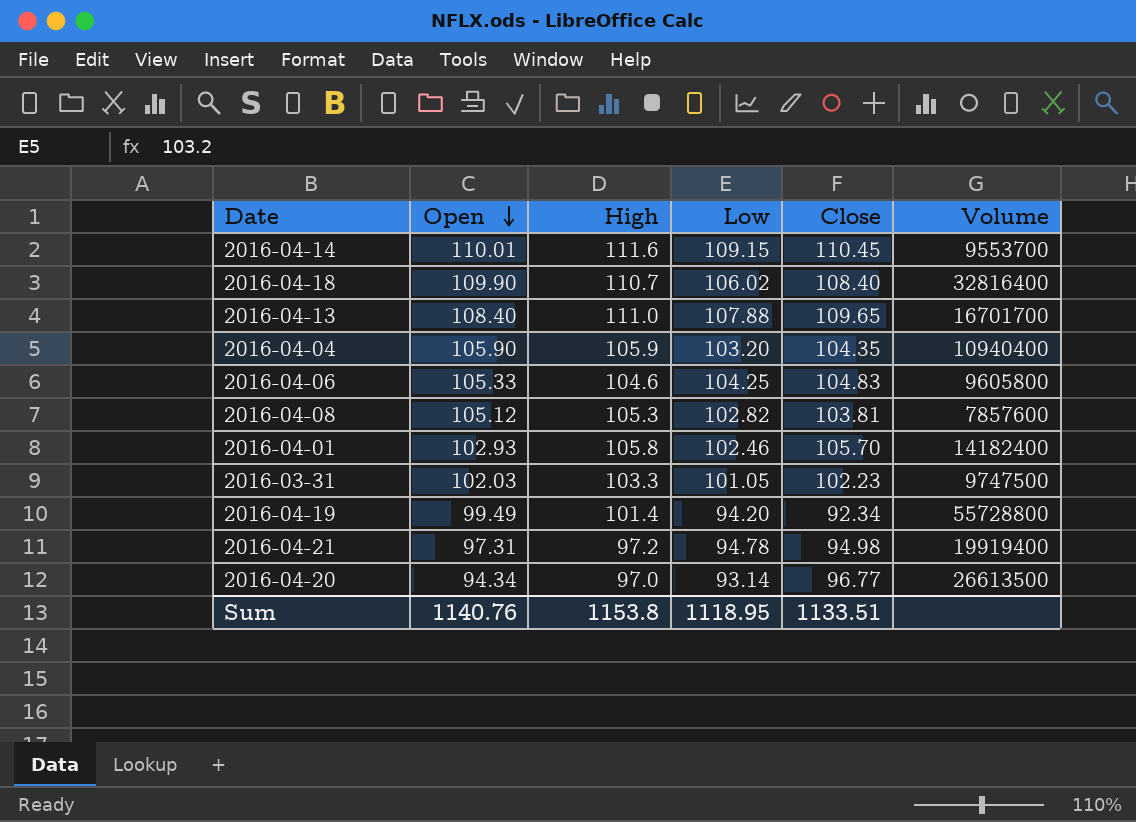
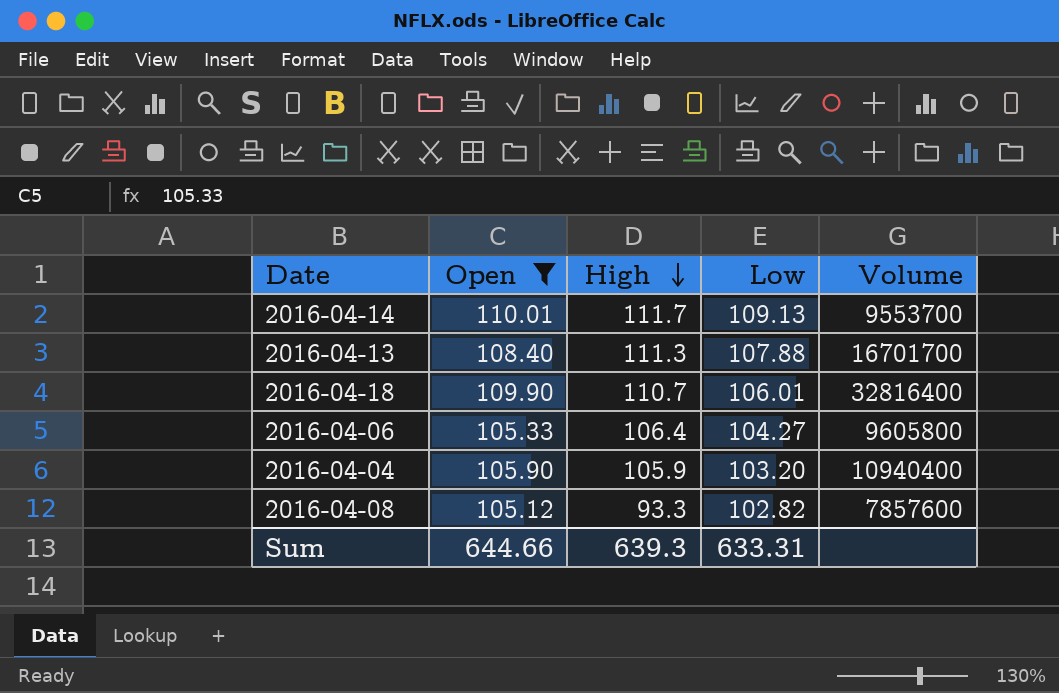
filter: none -> Open >= 105.12
row order: Open descending -> High descending
column Close | position: 5 -> none
2016-04-14 | High: 111.6 -> 111.7
2016-04-14 | Low: 109.15 -> 109.13
2016-04-13 | High: 111.0 -> 111.3
2016-04-18 | Low: 106.02 -> 106.01
2016-04-06 | High: 104.6 -> 106.4
2016-04-06 | Low: 104.25 -> 104.27
2016-04-08 | High: 105.3 -> 93.3
Sum | Open: 1140.76 -> 644.66
Sum | High: 1153.8 -> 639.3
Sum | Low: 1118.95 -> 633.31

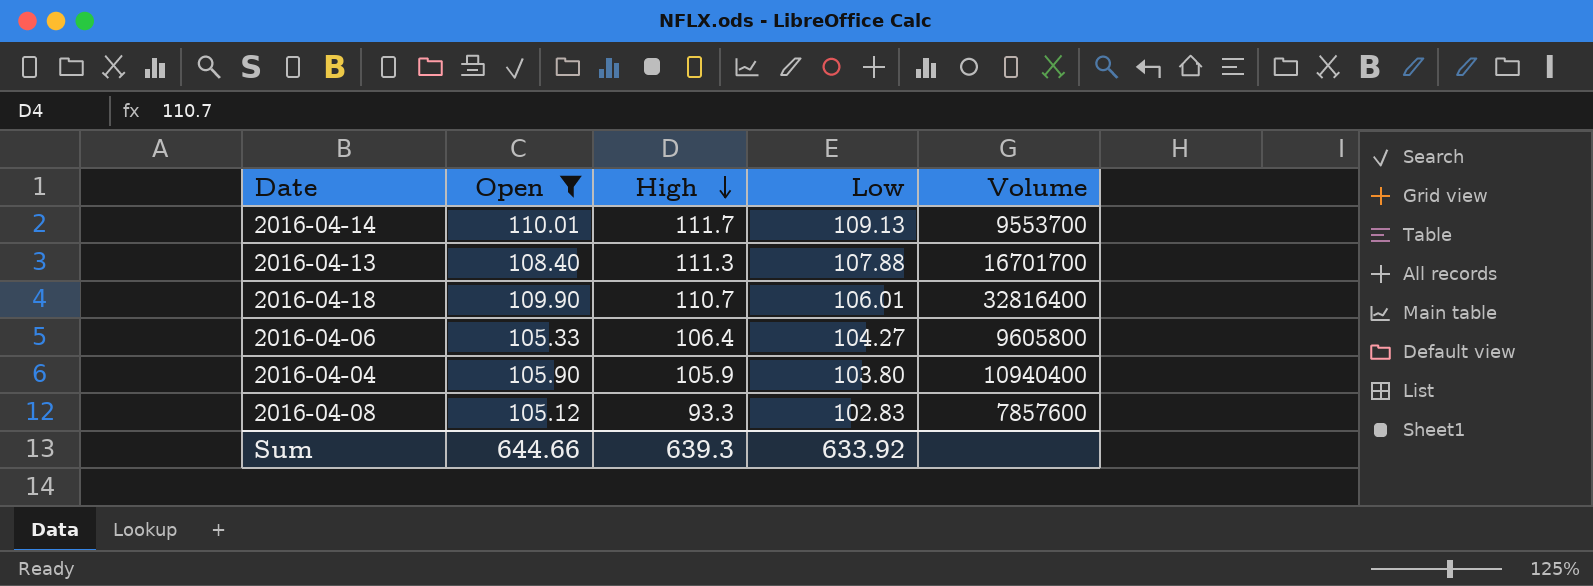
2016-04-04 | Low: 103.20 -> 103.80
2016-04-08 | Low: 102.82 -> 102.83
Sum | Low: 633.31 -> 633.92

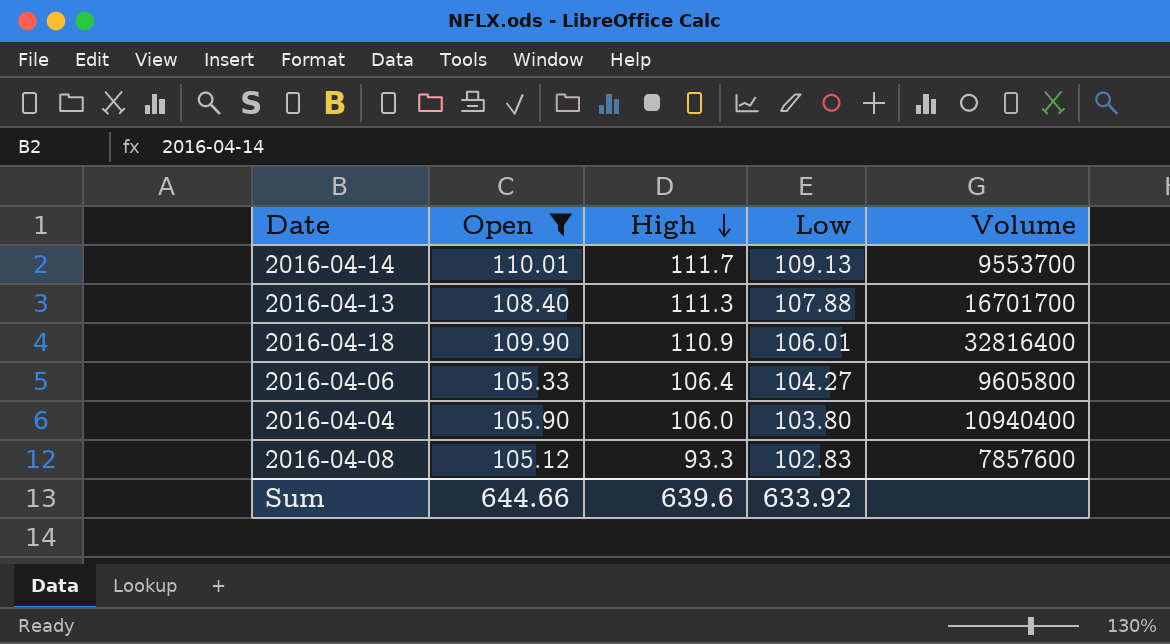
2016-04-18 | High: 110.7 -> 110.9
2016-04-04 | High: 105.9 -> 106.0
Sum | High: 639.3 -> 639.6

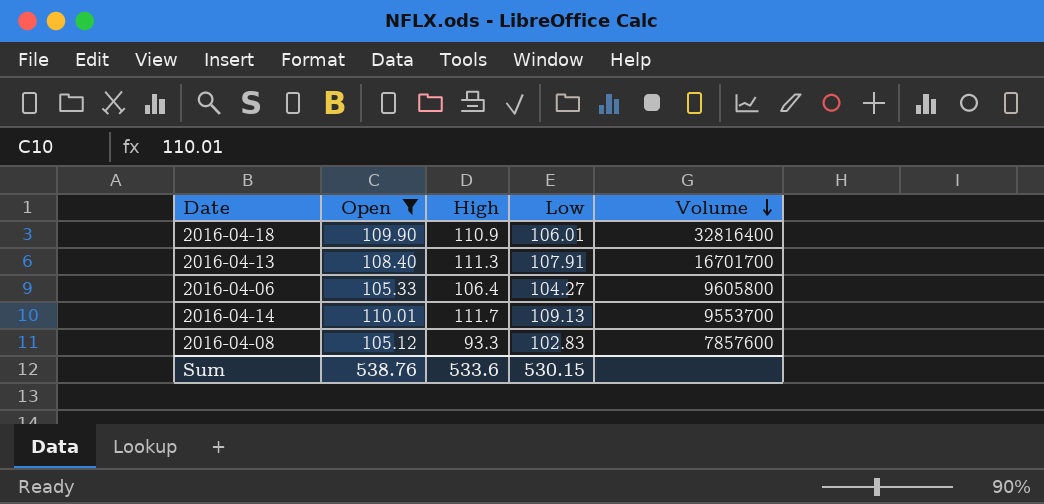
row order: High descending -> Volume descending
row 2016-04-04: 105.90 | 106.0 | 103.80 | 10940400 -> none
2016-04-13 | Low: 107.88 -> 107.91
Sum | Open: 644.66 -> 538.76
Sum | High: 639.6 -> 533.6
Sum | Low: 633.92 -> 530.15

